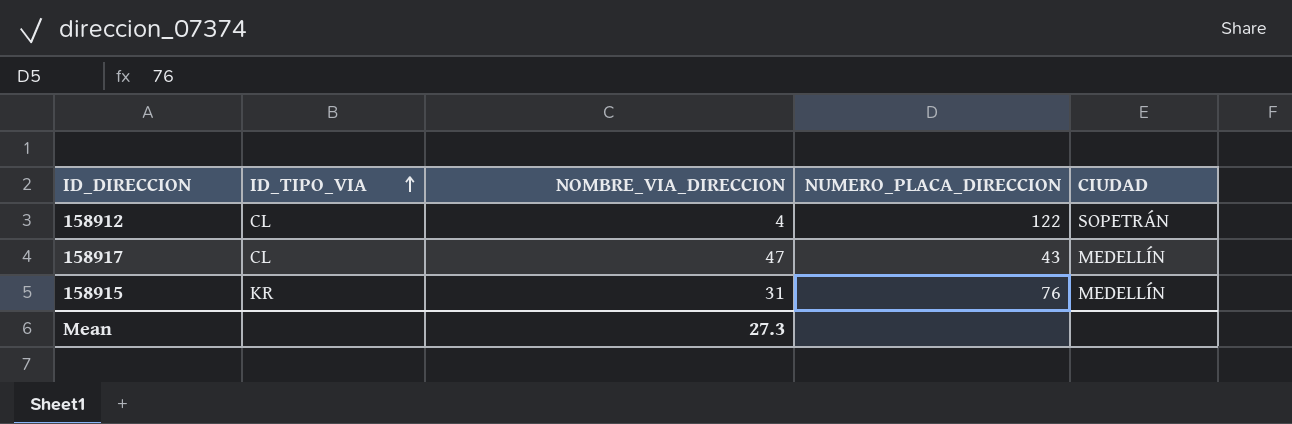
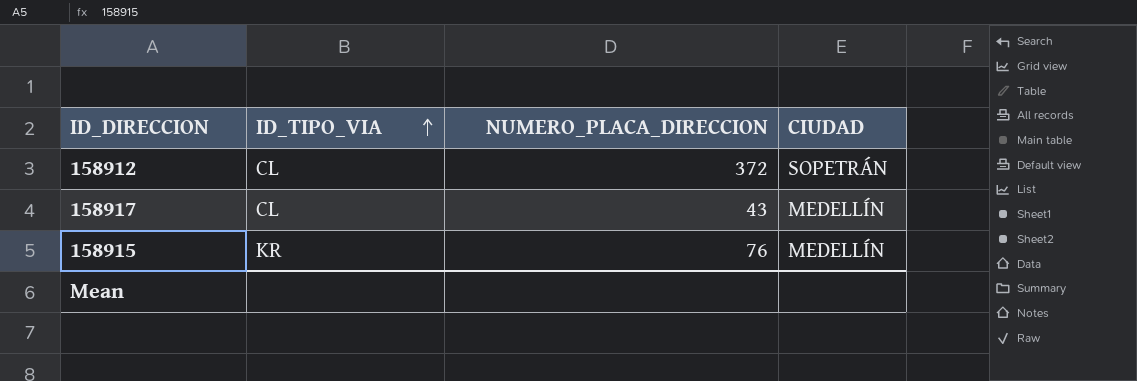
column NOMBRE_VIA_DIRECCION | position: 3 -> none
158912 | NUMERO_PLACA_DIRECCION: 122 -> 372

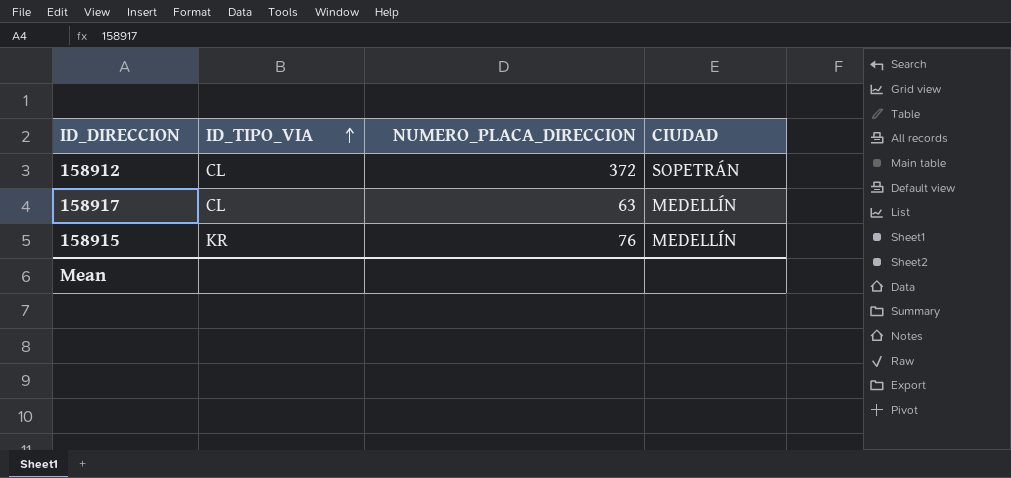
158917 | NUMERO_PLACA_DIRECCION: 43 -> 63

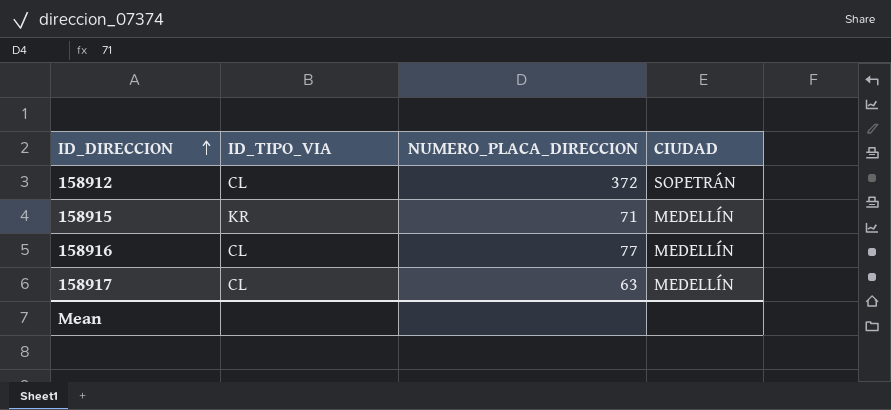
row order: ID_TIPO_VIA ascending -> ID_DIRECCION ascending
158915 | NUMERO_PLACA_DIRECCION: 76 -> 71
row 158916: none -> CL | 77 | MEDELLÍN

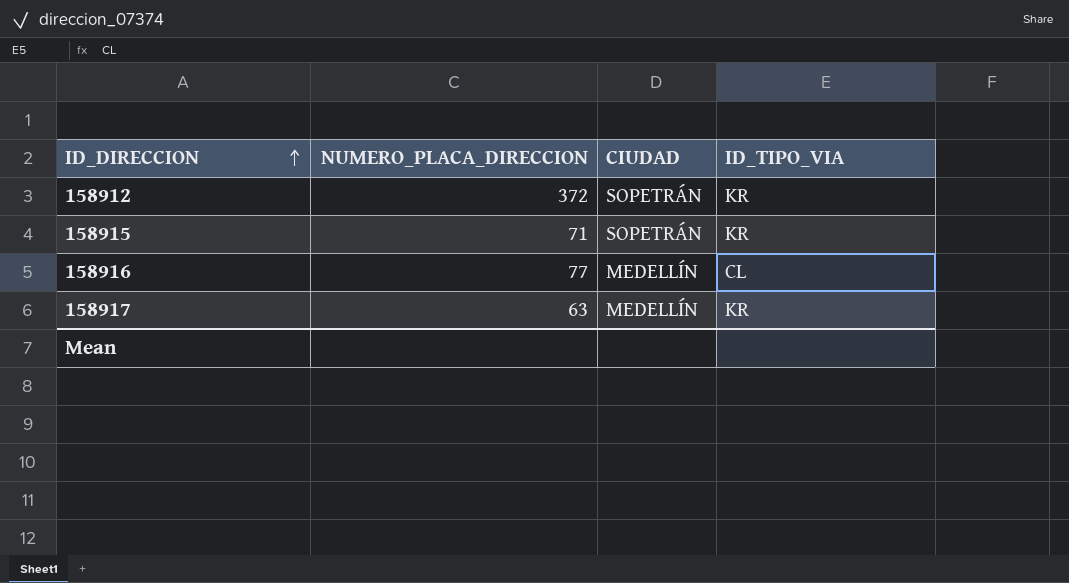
column ID_TIPO_VIA | position: 2 -> 4
158912 | ID_TIPO_VIA: CL -> KR
158915 | CIUDAD: MEDELLÍN -> SOPETRÁN
158917 | ID_TIPO_VIA: CL -> KR

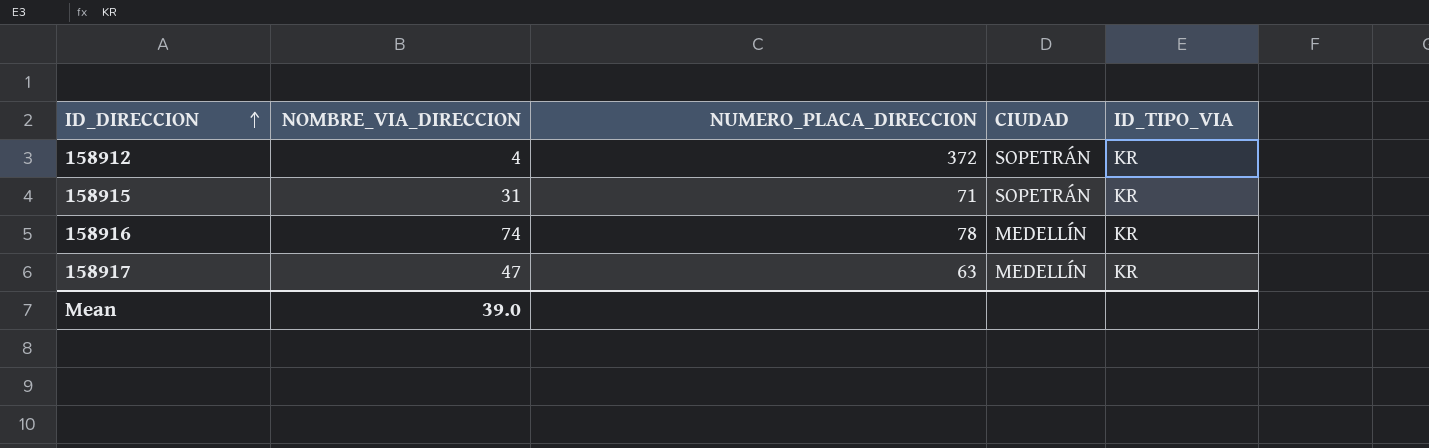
column NOMBRE_VIA_DIRECCION | position: none -> 2
158916 | NUMERO_PLACA_DIRECCION: 77 -> 78
158916 | ID_TIPO_VIA: CL -> KR

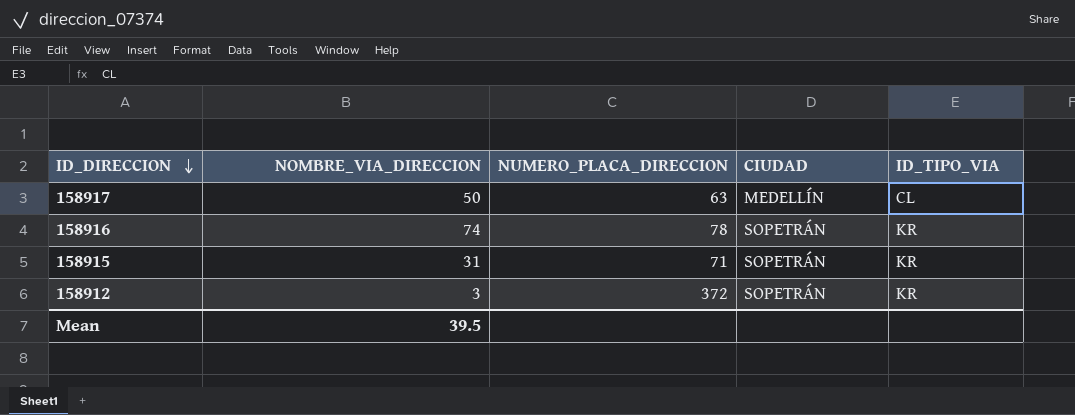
row order: ID_DIRECCION ascending -> ID_DIRECCION descending
158917 | NOMBRE_VIA_DIRECCION: 47 -> 50
158917 | ID_TIPO_VIA: KR -> CL
158916 | CIUDAD: MEDELLÍN -> SOPETRÁN
158912 | NOMBRE_VIA_DIRECCION: 4 -> 3
Mean | NOMBRE_VIA_DIRECCION: 39.0 -> 39.5

